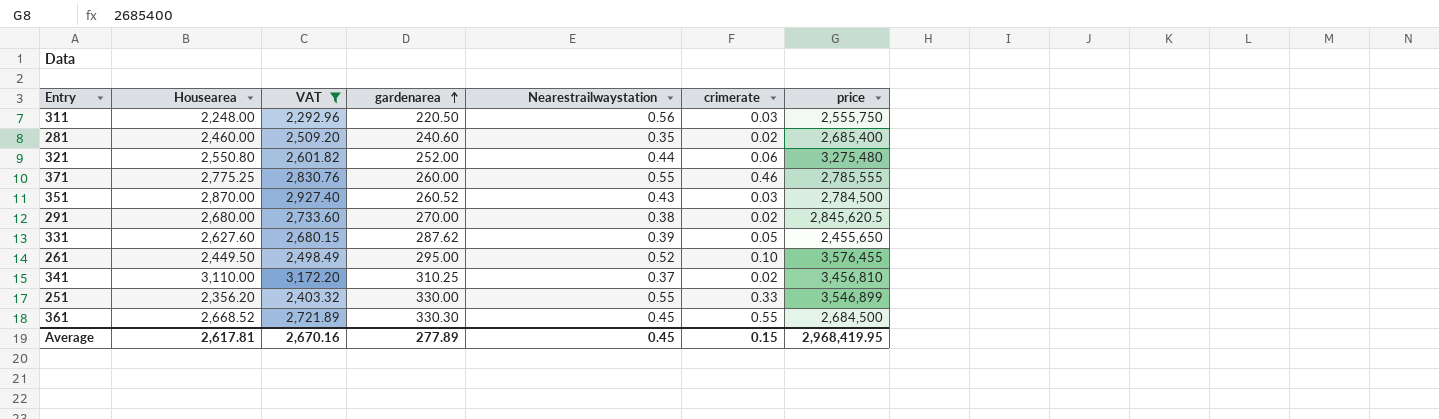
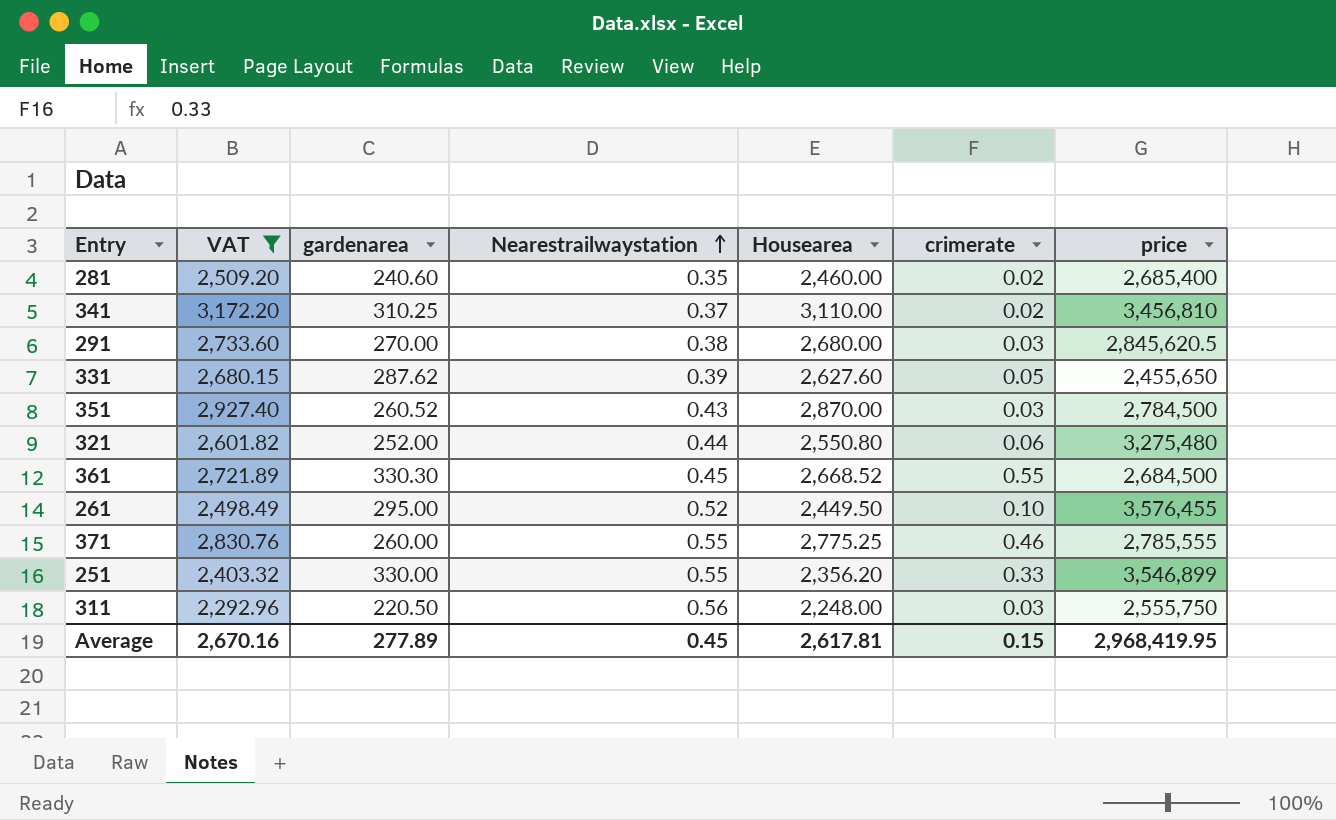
row order: gardenarea ascending -> Nearestrailwaystation ascending
column Housearea | position: 2 -> 5
291 | crimerate: 0.02 -> 0.03

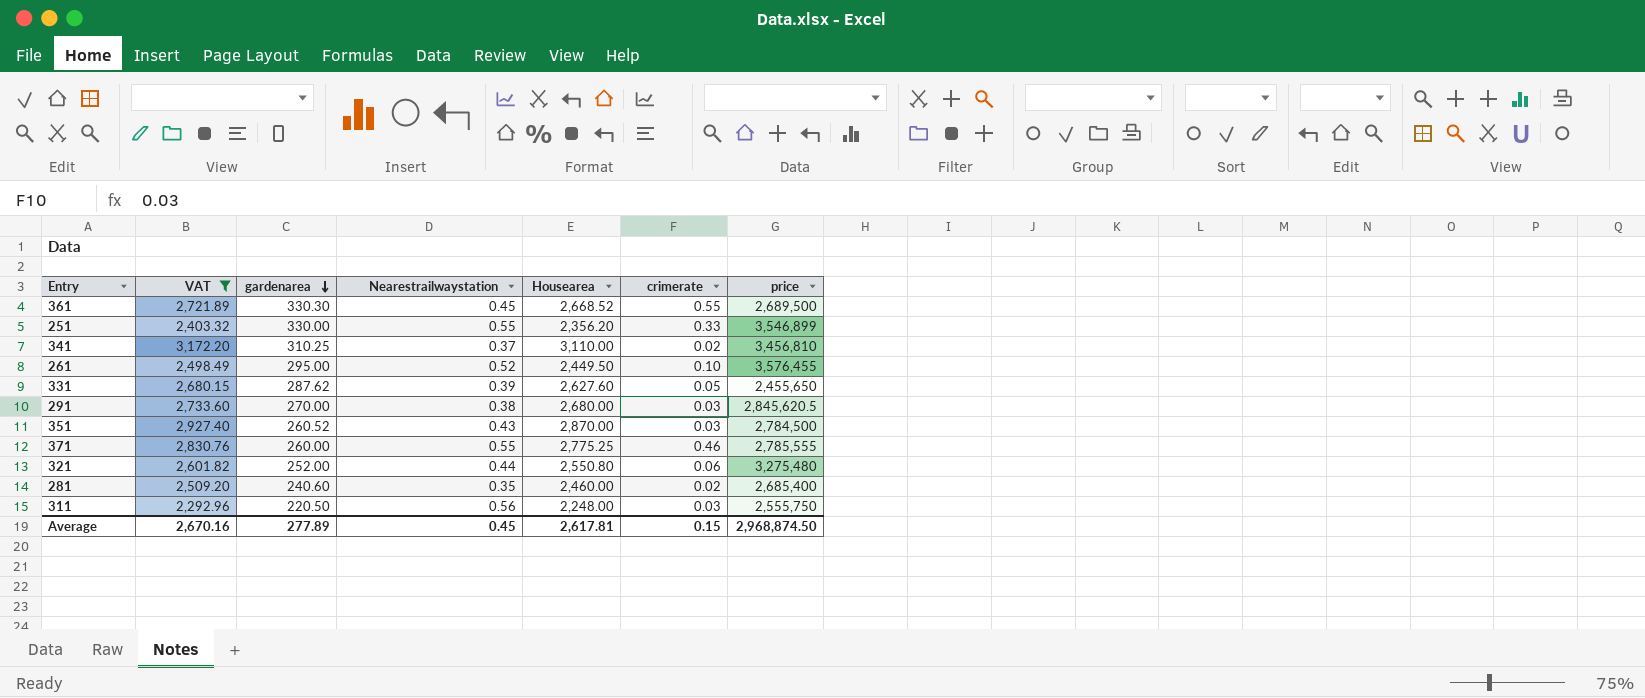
row order: Nearestrailwaystation ascending -> gardenarea descending
361 | price: 2,684,500 -> 2,689,500
Average | price: 2,968,419.95 -> 2,968,874.50

